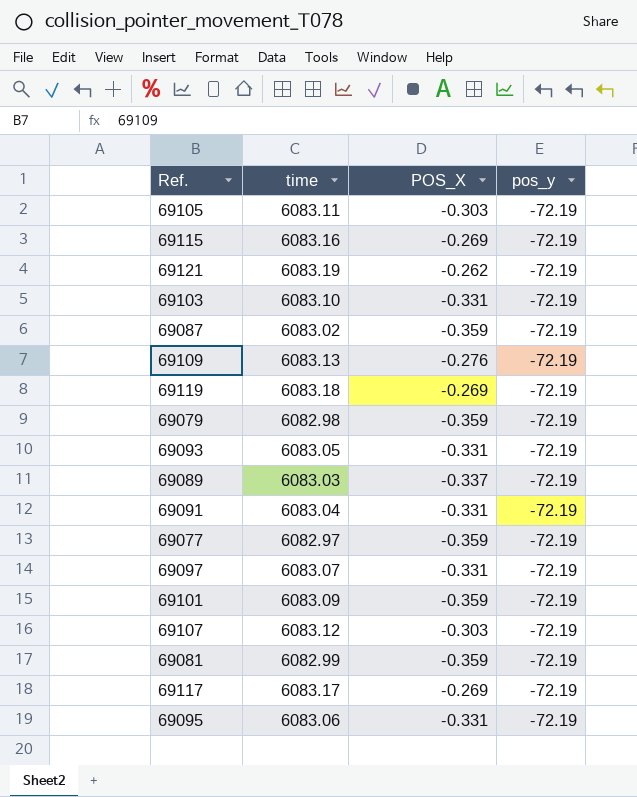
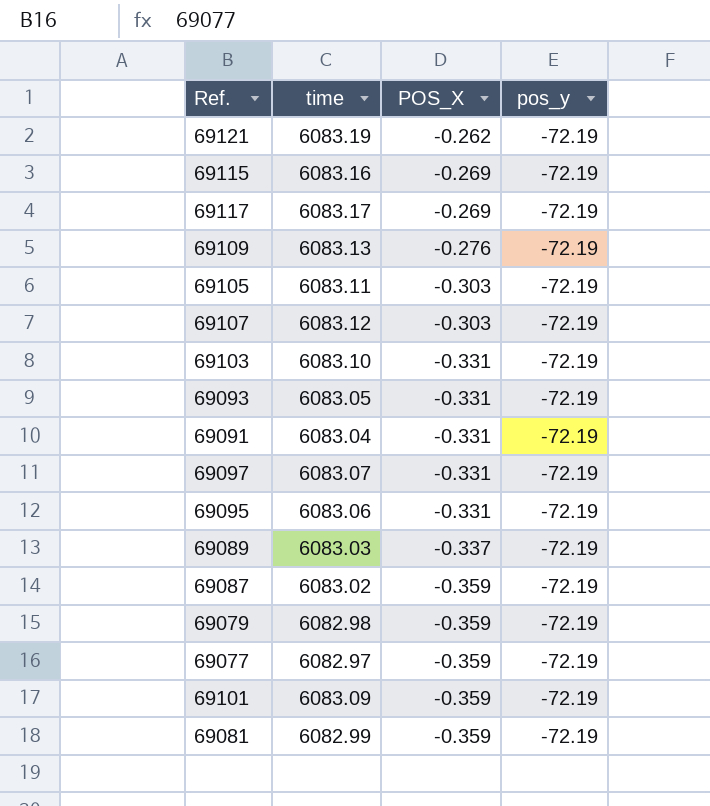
row order: none -> POS_X descending
row 69119: 6083.18 | -0.269 | -72.19 -> none

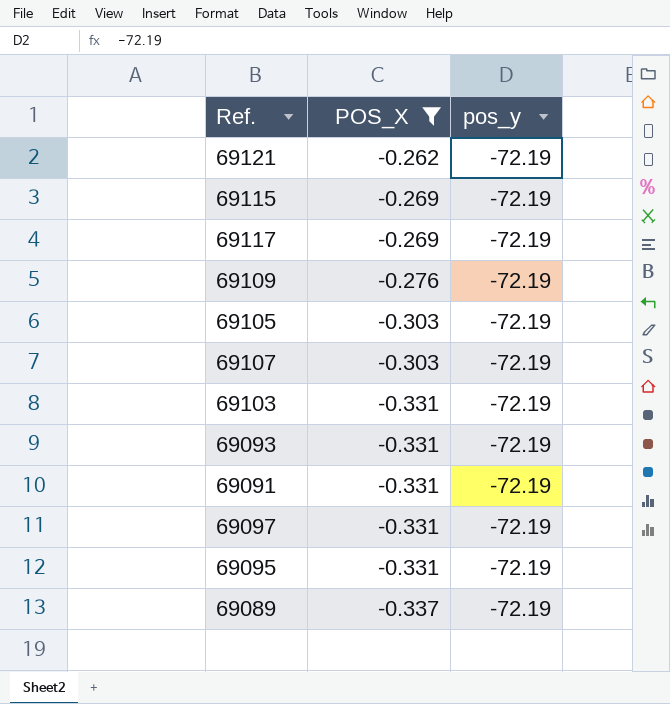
filter: none -> POS_X != -0.359
column time | position: 2 -> none

